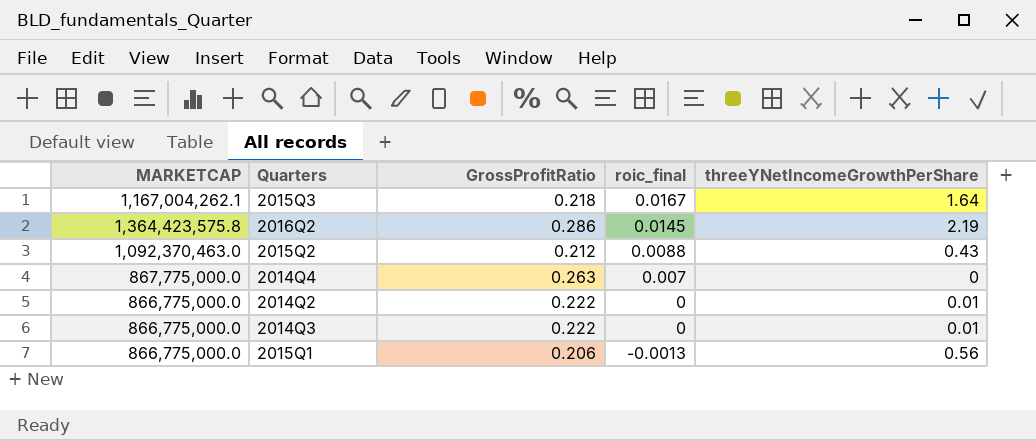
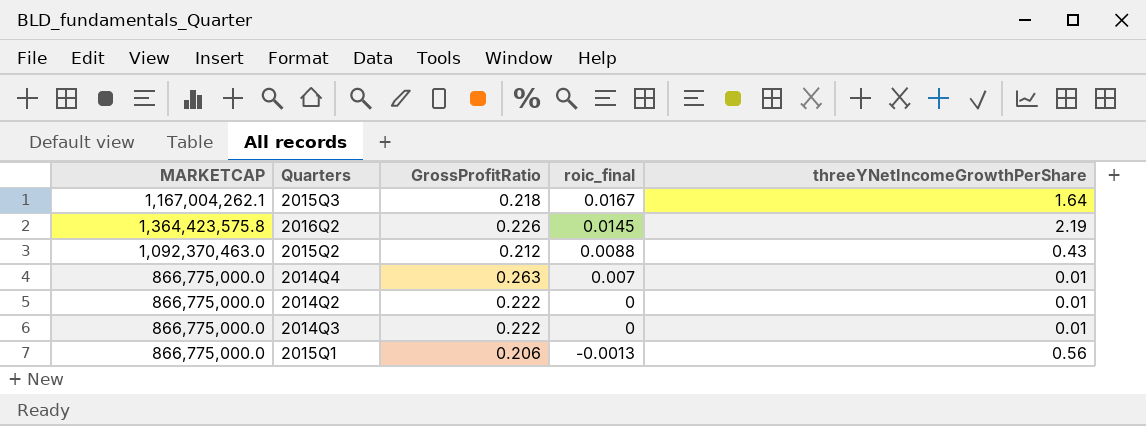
2016Q2 | GrossProfitRatio: 0.286 -> 0.226
2014Q4 | MARKETCAP: 867,775,000.0 -> 866,775,000.0
2014Q4 | threeYNetIncomeGrowthPerShare: 0 -> 0.01

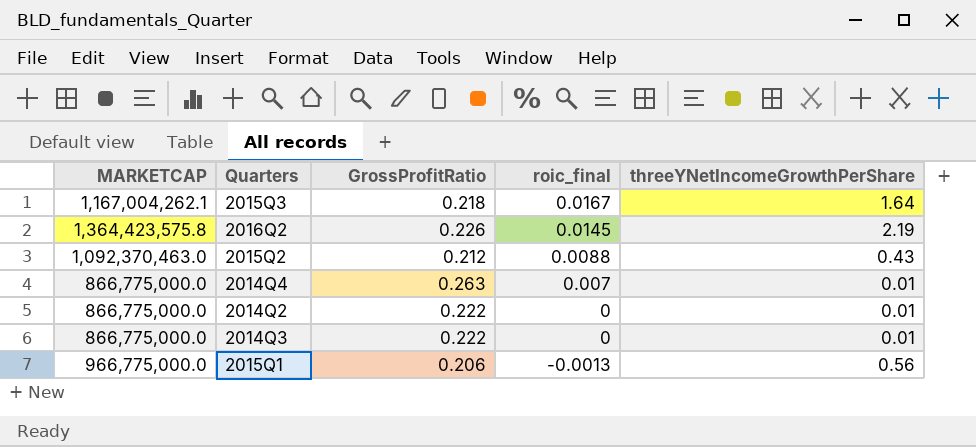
2015Q1 | MARKETCAP: 866,775,000.0 -> 966,775,000.0

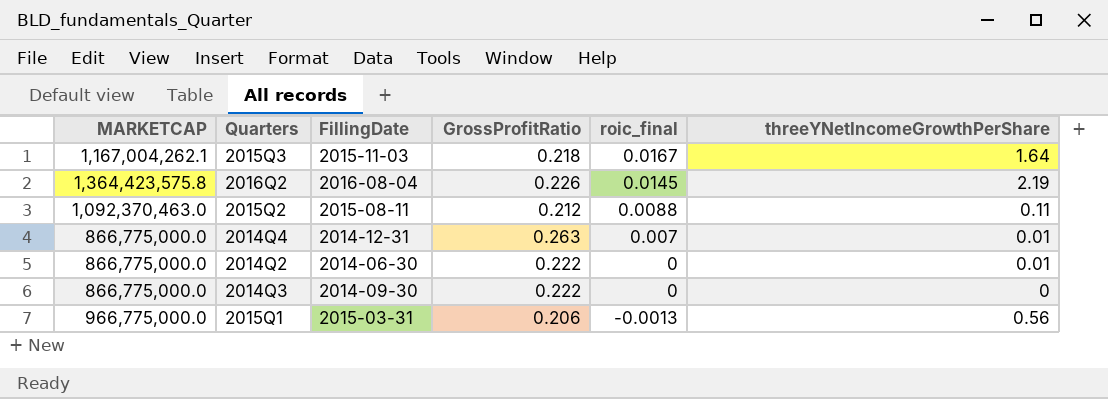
column FillingDate | position: none -> 3
2015Q2 | threeYNetIncomeGrowthPerShare: 0.43 -> 0.11
2014Q3 | threeYNetIncomeGrowthPerShare: 0.01 -> 0

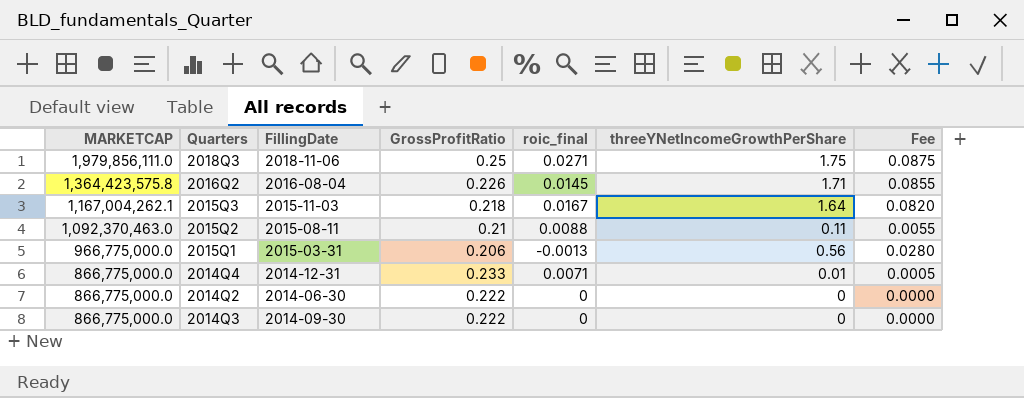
row order: roic_final descending -> MARKETCAP descending
column Fee | formula: none -> [threeYNetIncomeGrowthPerShare] * 0.05
row 2018Q3: none -> 1,979,856,111.0 | 2018-11-06 | 0.25 | 0.0271 | 1.75 | 0.0875
2016Q2 | threeYNetIncomeGrowthPerShare: 2.19 -> 1.71
2015Q2 | GrossProfitRatio: 0.212 -> 0.21
2014Q4 | GrossProfitRatio: 0.263 -> 0.233
2014Q4 | roic_final: 0.007 -> 0.0071
2014Q2 | threeYNetIncomeGrowthPerShare: 0.01 -> 0

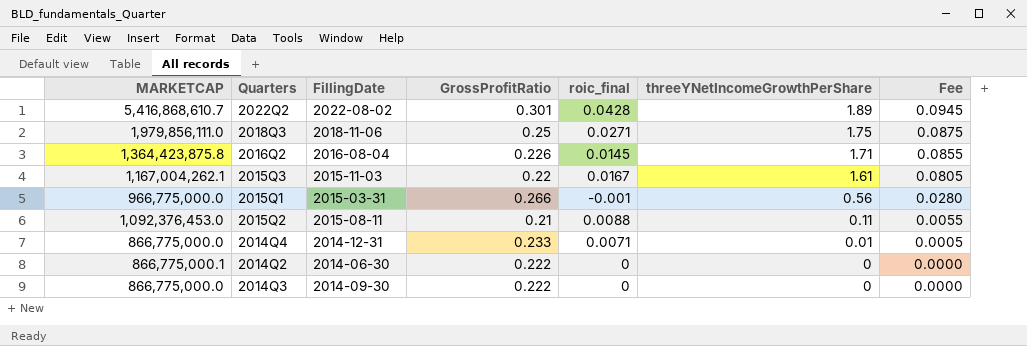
row order: MARKETCAP descending -> threeYNetIncomeGrowthPerShare descending
row 2022Q2: none -> 5,416,868,610.7 | 2022-08-02 | 0.301 | 0.0428 | 1.89 | 0.0945
2016Q2 | MARKETCAP: 1,364,423,575.8 -> 1,364,423,875.8
2015Q3 | GrossProfitRatio: 0.218 -> 0.22
2015Q3 | threeYNetIncomeGrowthPerShare: 1.64 -> 1.61
2015Q3 | Fee: 0.0820 -> 0.0805
2015Q1 | GrossProfitRatio: 0.206 -> 0.266
2015Q1 | roic_final: -0.0013 -> -0.001
2015Q2 | MARKETCAP: 1,092,370,463.0 -> 1,092,376,453.0
2014Q2 | MARKETCAP: 866,775,000.0 -> 866,775,000.1

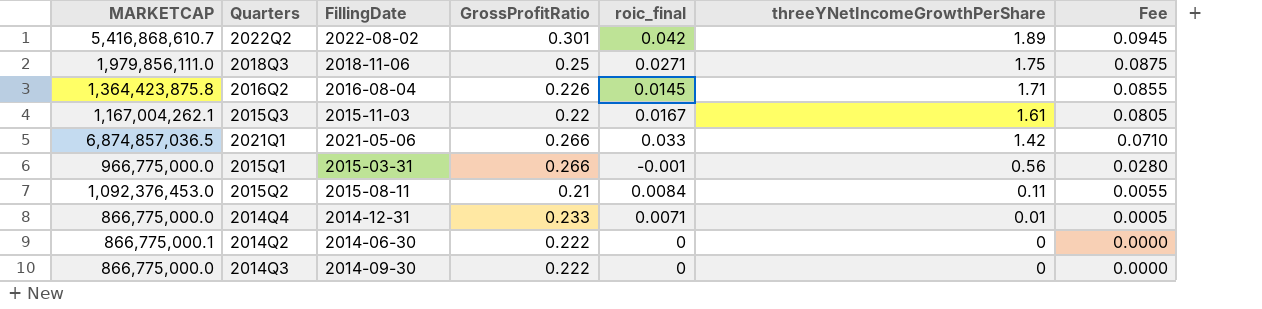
2022Q2 | roic_final: 0.0428 -> 0.042
row 2021Q1: none -> 6,874,857,036.5 | 2021-05-06 | 0.266 | 0.033 | 1.42 | 0.0710
2015Q2 | roic_final: 0.0088 -> 0.0084

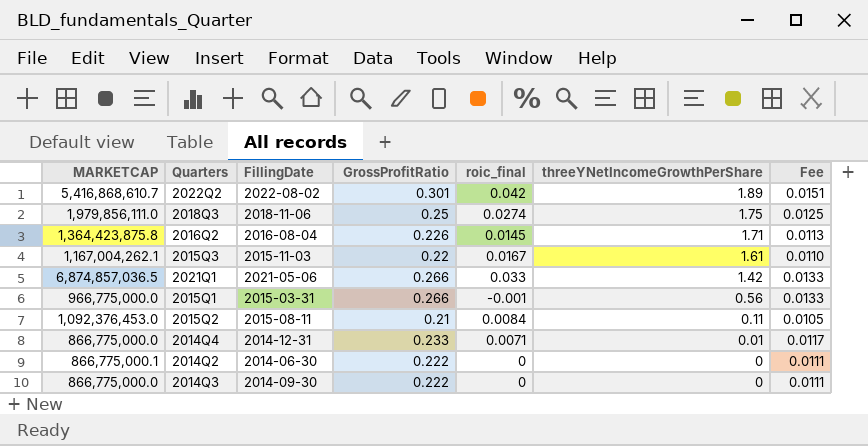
column Fee | formula: [threeYNetIncomeGrowthPerShare] * 0.05 -> [GrossProfitRatio] * 0.05
2018Q3 | roic_final: 0.0271 -> 0.0274

